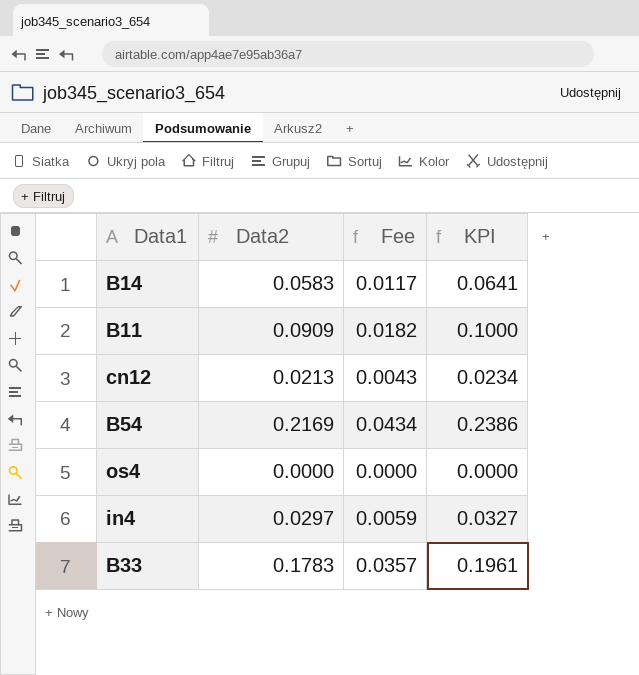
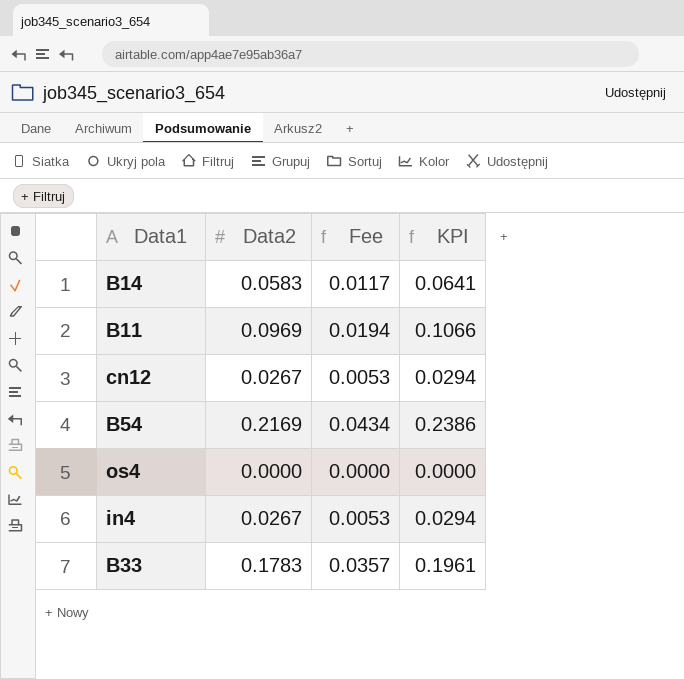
B11 | Data2: 0.0909 -> 0.0969
B11 | Fee: 0.0182 -> 0.0194
B11 | KPI: 0.1000 -> 0.1066
cn12 | Data2: 0.0213 -> 0.0267
cn12 | Fee: 0.0043 -> 0.0053
cn12 | KPI: 0.0234 -> 0.0294
in4 | Data2: 0.0297 -> 0.0267
in4 | Fee: 0.0059 -> 0.0053
in4 | KPI: 0.0327 -> 0.0294

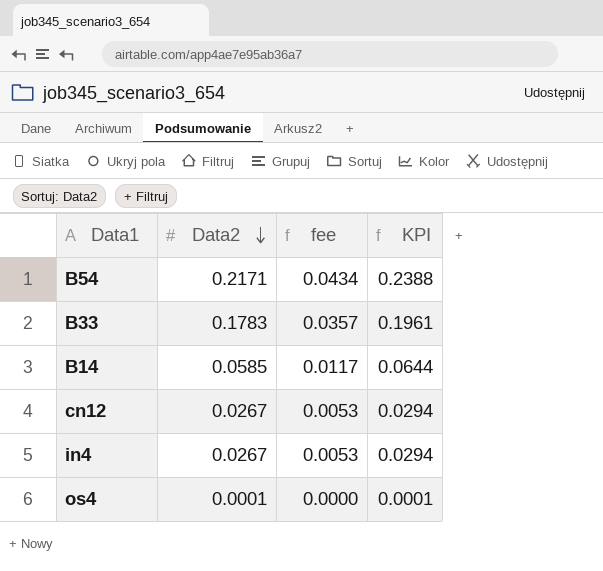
row order: none -> Data2 descending
column name: Fee -> fee
row B11: 0.0969 | 0.0194 | 0.1066 -> none
B54 | Data2: 0.2169 -> 0.2171
B54 | KPI: 0.2386 -> 0.2388
B14 | Data2: 0.0583 -> 0.0585
B14 | KPI: 0.0641 -> 0.0644
os4 | Data2: 0.0000 -> 0.0001
os4 | KPI: 0.0000 -> 0.0001

